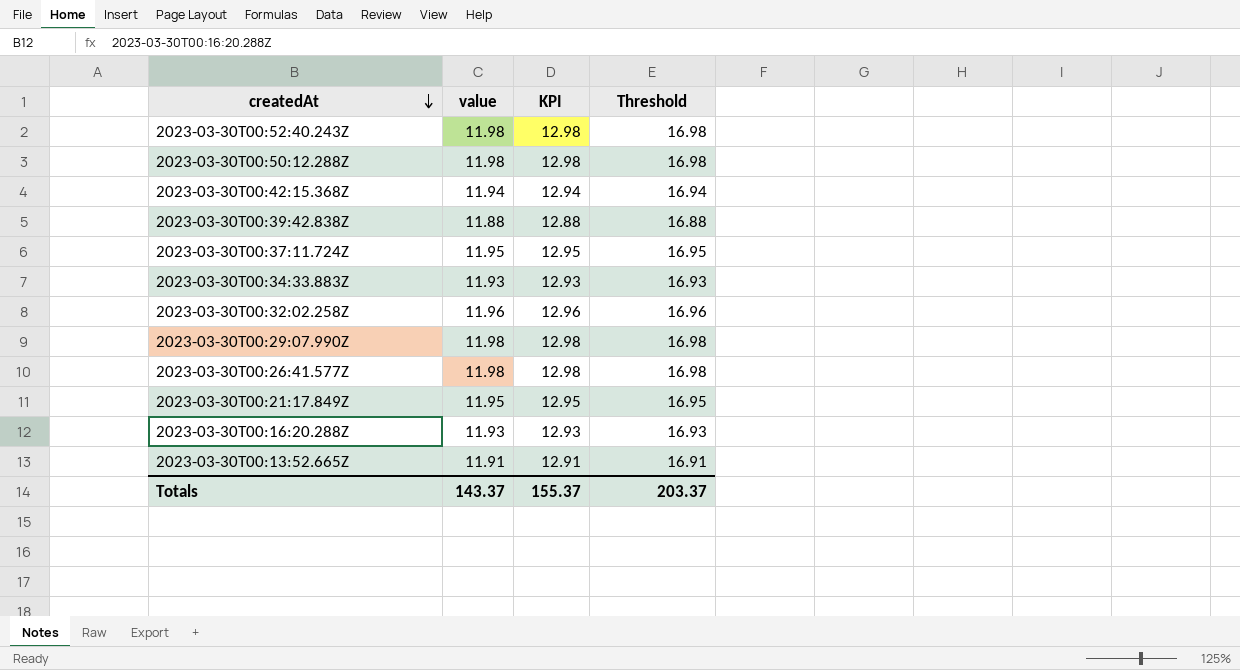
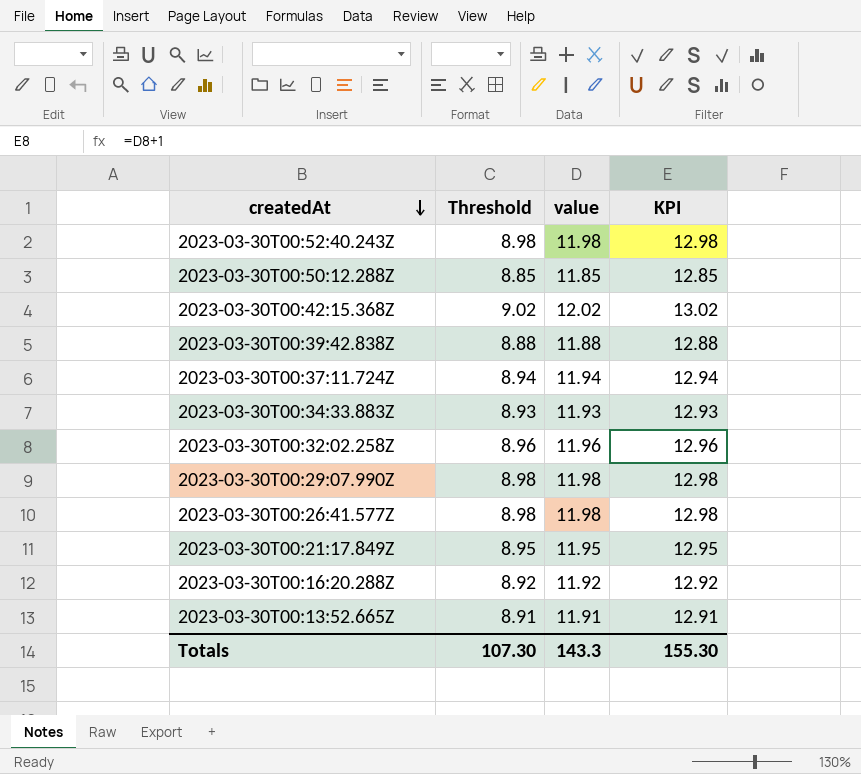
column Threshold | formula: [value] + 5 -> [value] - 3
column Threshold | position: 4 -> 2
2023-03-30T00:50:12.288Z | value: 11.98 -> 11.85
2023-03-30T00:50:12.288Z | KPI: 12.98 -> 12.85
2023-03-30T00:42:15.368Z | value: 11.94 -> 12.02
2023-03-30T00:42:15.368Z | KPI: 12.94 -> 13.02
2023-03-30T00:37:11.724Z | value: 11.95 -> 11.94
2023-03-30T00:37:11.724Z | KPI: 12.95 -> 12.94
2023-03-30T00:16:20.288Z | value: 11.93 -> 11.92
2023-03-30T00:16:20.288Z | KPI: 12.93 -> 12.92
Totals | Threshold: 203.37 -> 107.30
Totals | value: 143.37 -> 143.3
Totals | KPI: 155.37 -> 155.30

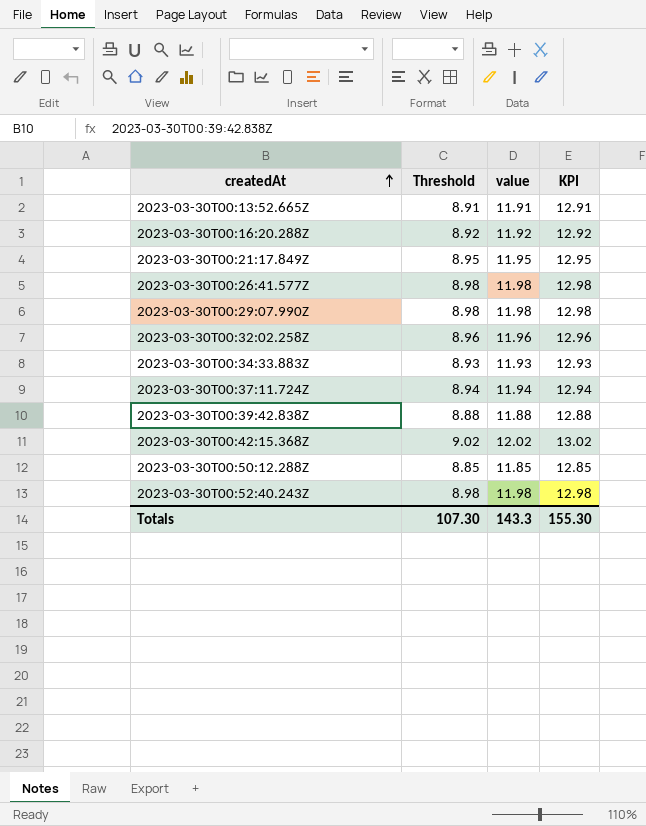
row order: createdAt descending -> createdAt ascending

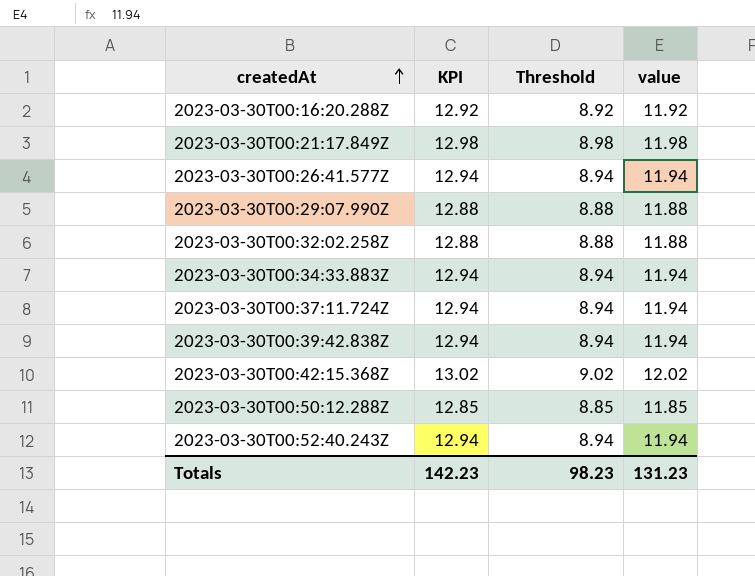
column KPI | position: 4 -> 2
row 2023-03-30T00:13:52.665Z: 8.91 | 11.91 | 12.91 -> none
2023-03-30T00:21:17.849Z | KPI: 12.95 -> 12.98
2023-03-30T00:21:17.849Z | Threshold: 8.95 -> 8.98
2023-03-30T00:21:17.849Z | value: 11.95 -> 11.98
2023-03-30T00:26:41.577Z | KPI: 12.98 -> 12.94
2023-03-30T00:26:41.577Z | Threshold: 8.98 -> 8.94
2023-03-30T00:26:41.577Z | value: 11.98 -> 11.94
2023-03-30T00:29:07.990Z | KPI: 12.98 -> 12.88
2023-03-30T00:29:07.990Z | Threshold: 8.98 -> 8.88
2023-03-30T00:29:07.990Z | value: 11.98 -> 11.88
2023-03-30T00:32:02.258Z | KPI: 12.96 -> 12.88
2023-03-30T00:32:02.258Z | Threshold: 8.96 -> 8.88
2023-03-30T00:32:02.258Z | value: 11.96 -> 11.88
2023-03-30T00:34:33.883Z | KPI: 12.93 -> 12.94
2023-03-30T00:34:33.883Z | Threshold: 8.93 -> 8.94
2023-03-30T00:34:33.883Z | value: 11.93 -> 11.94
2023-03-30T00:39:42.838Z | KPI: 12.88 -> 12.94
2023-03-30T00:39:42.838Z | Threshold: 8.88 -> 8.94
2023-03-30T00:39:42.838Z | value: 11.88 -> 11.94
2023-03-30T00:52:40.243Z | KPI: 12.98 -> 12.94
2023-03-30T00:52:40.243Z | Threshold: 8.98 -> 8.94
2023-03-30T00:52:40.243Z | value: 11.98 -> 11.94
Totals | KPI: 155.30 -> 142.23
Totals | Threshold: 107.30 -> 98.23
Totals | value: 143.3 -> 131.23

